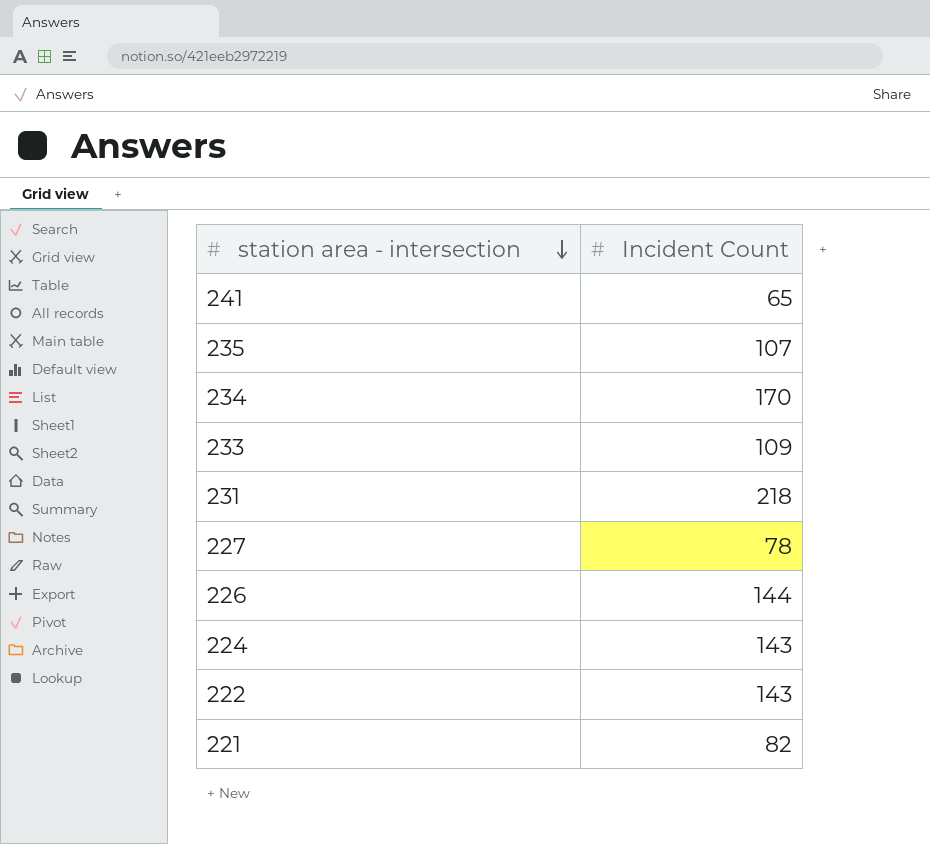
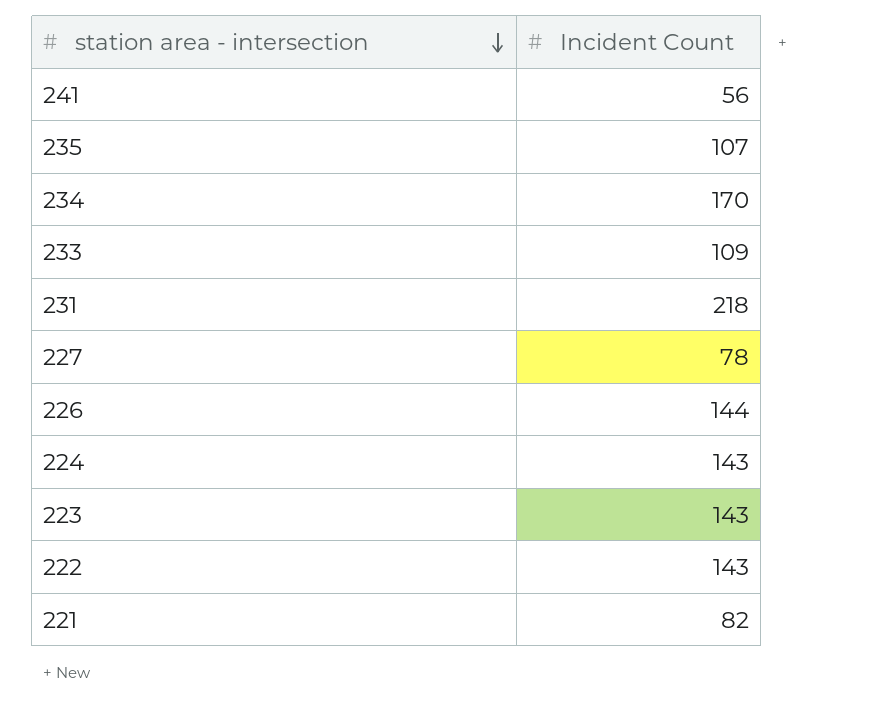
241 | Incident Count: 65 -> 56
row 223: none -> 143

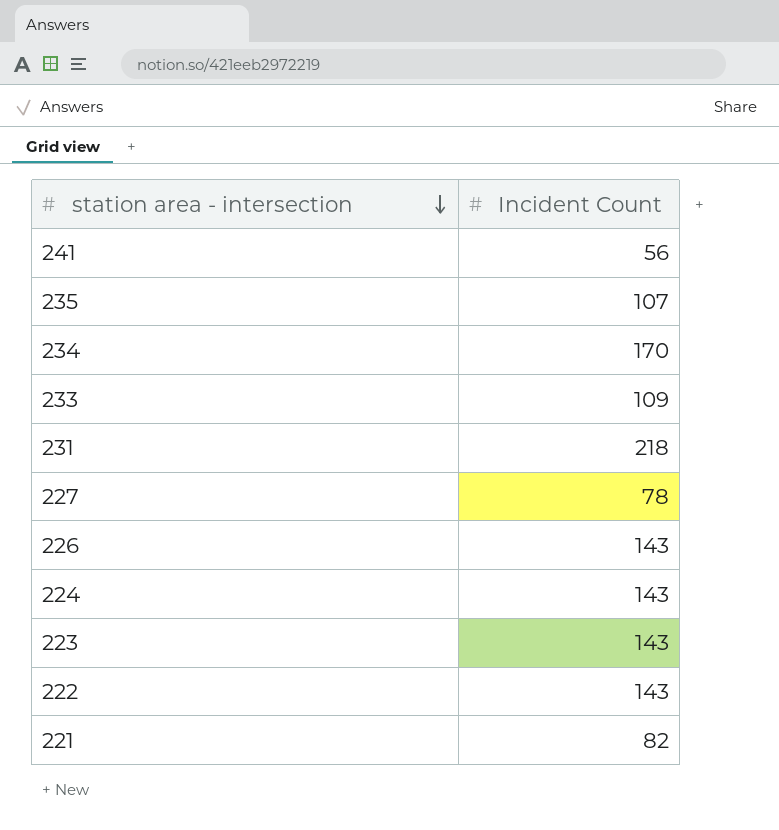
226 | Incident Count: 144 -> 143

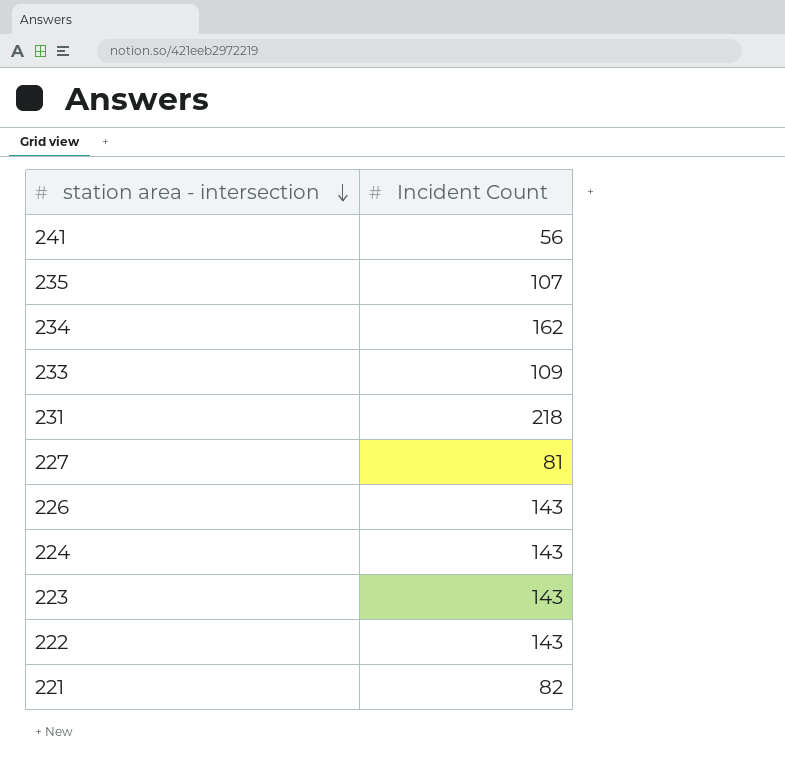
234 | Incident Count: 170 -> 162
227 | Incident Count: 78 -> 81

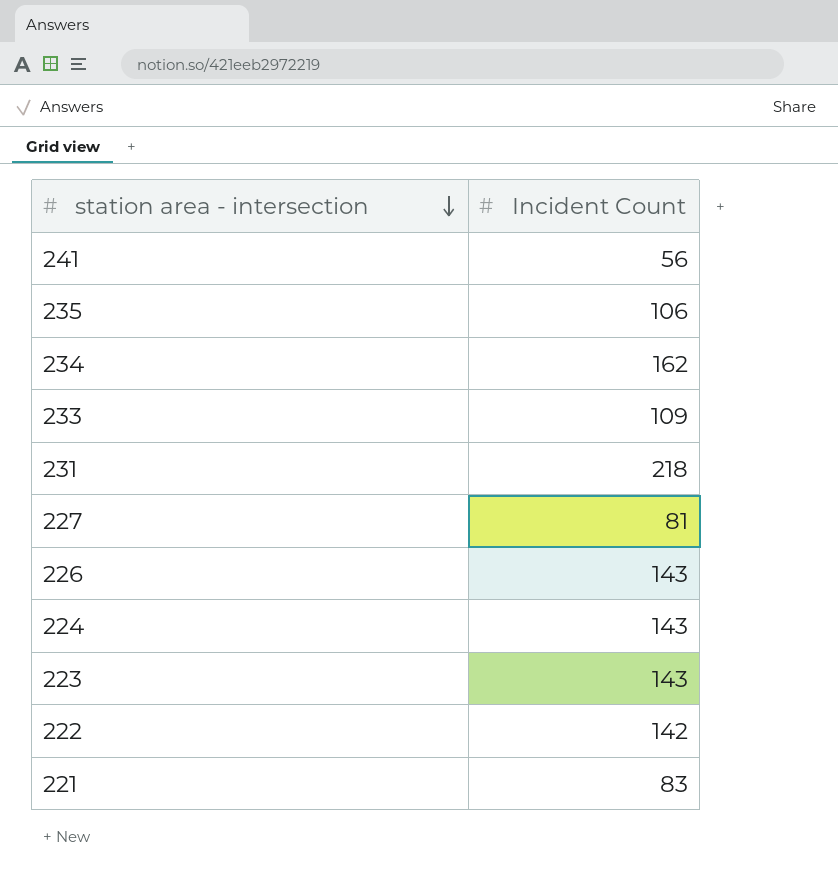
235 | Incident Count: 107 -> 106
222 | Incident Count: 143 -> 142
221 | Incident Count: 82 -> 83

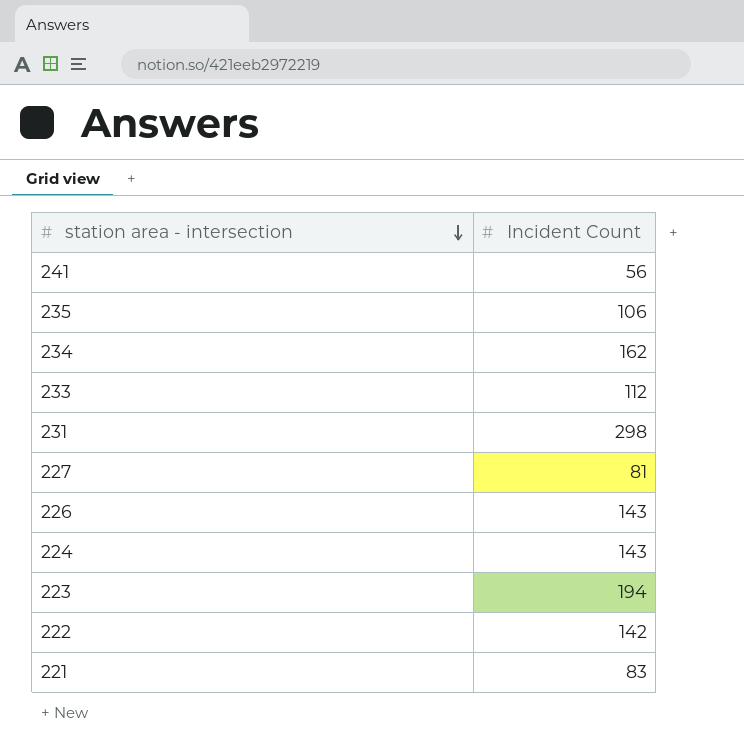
233 | Incident Count: 109 -> 112
231 | Incident Count: 218 -> 298
223 | Incident Count: 143 -> 194

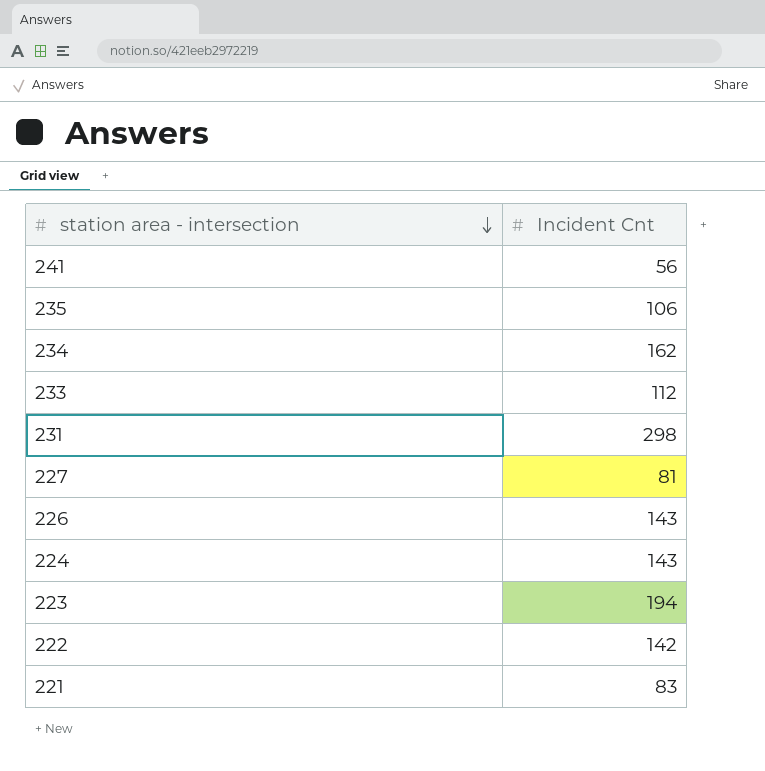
column name: Incident Count -> Incident Cnt

